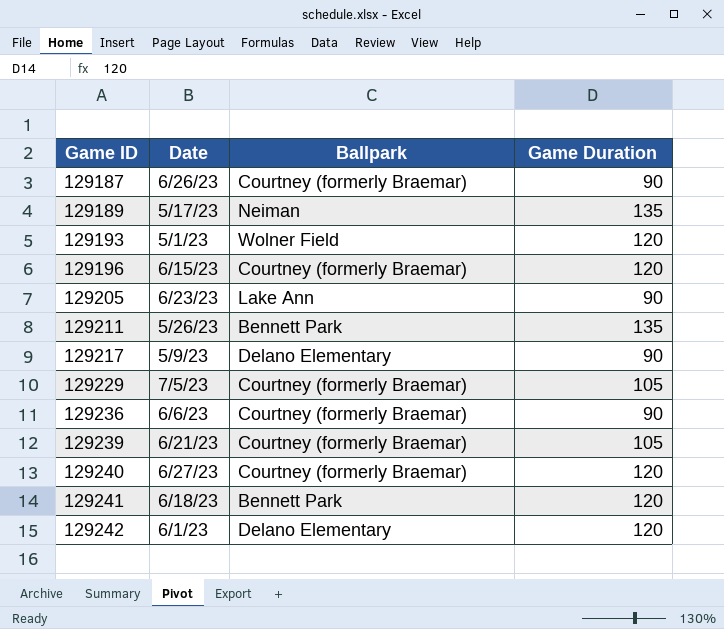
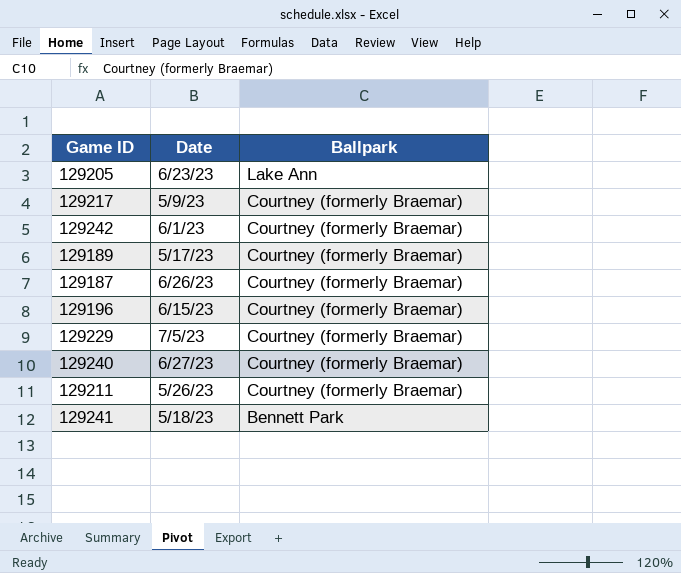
row order: Game ID ascending -> Ballpark descending
column Game Duration | position: 4 -> none
row 129193: 5/1/23 | Wolner Field | 120 -> none
row 129236: 6/6/23 | Courtney (formerly Braemar) | 90 -> none
row 129239: 6/21/23 | Courtney (formerly Braemar) | 105 -> none
129217 | Ballpark: Delano Elementary -> Courtney (formerly Braemar)
129242 | Ballpark: Delano Elementary -> Courtney (formerly Braemar)
129189 | Ballpark: Neiman -> Courtney (formerly Braemar)
129211 | Ballpark: Bennett Park -> Courtney (formerly Braemar)
129241 | Date: 6/18/23 -> 5/18/23

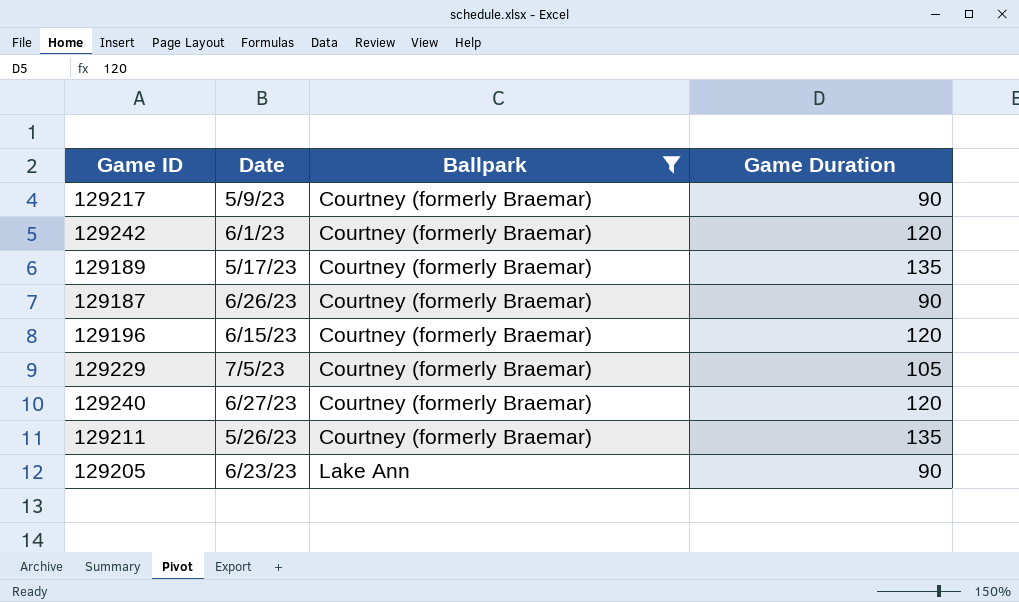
filter: none -> Ballpark != Bennett Park
row order: Ballpark descending -> Ballpark ascending
column Game Duration | position: none -> 4

